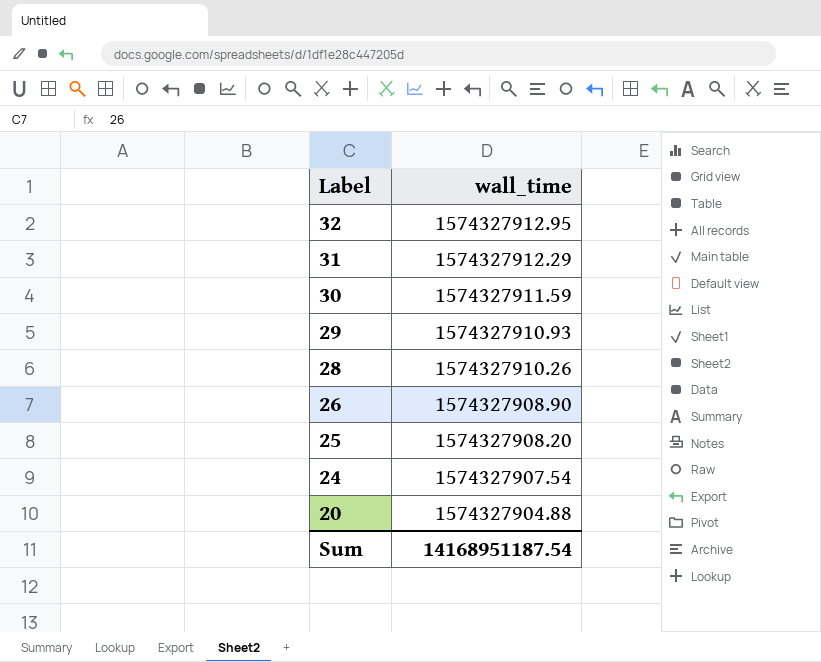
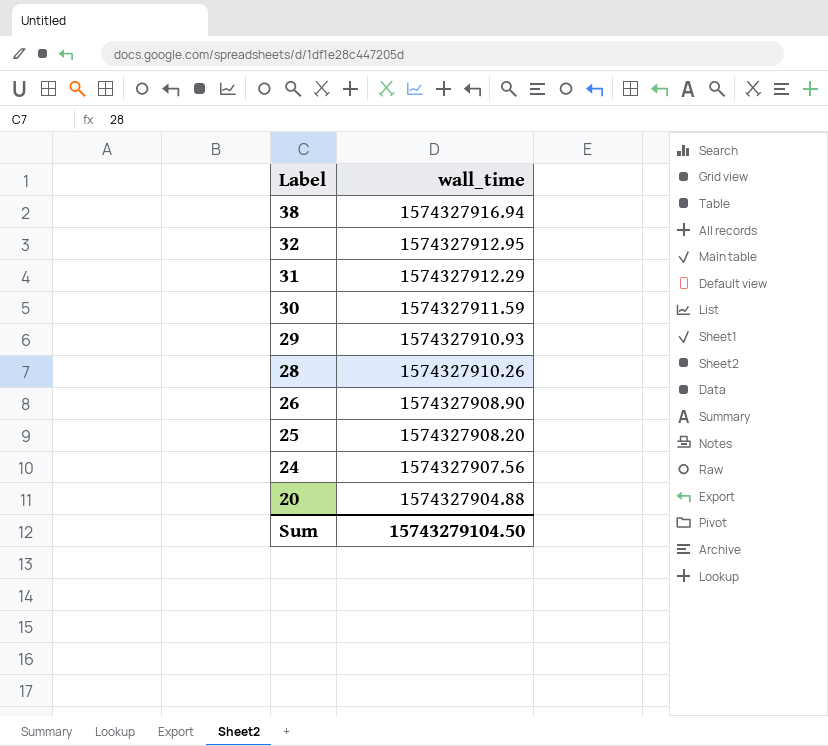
row 38: none -> 1574327916.94
24 | wall_time: 1574327907.54 -> 1574327907.56
Sum | wall_time: 14168951187.54 -> 15743279104.50

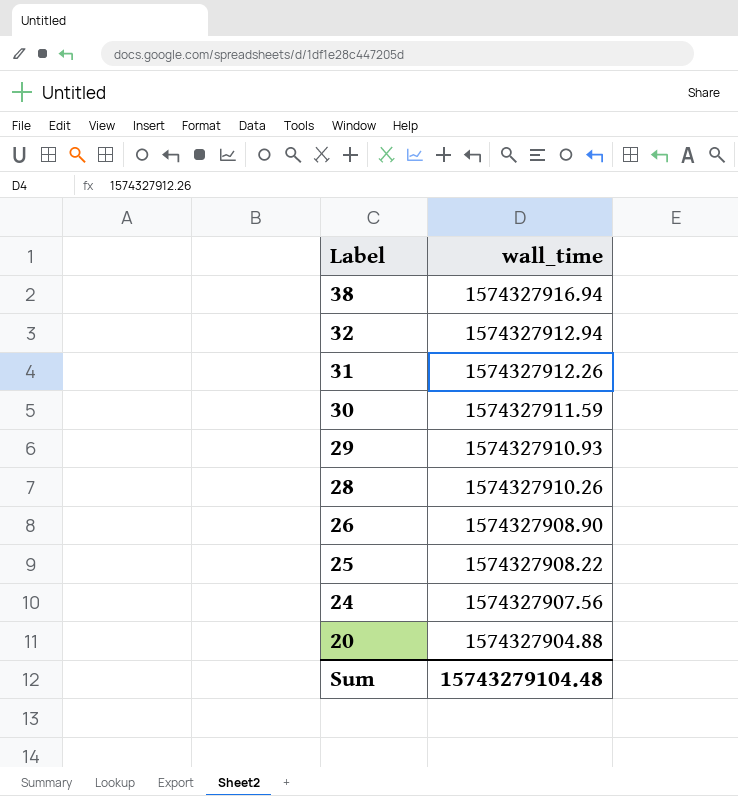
32 | wall_time: 1574327912.95 -> 1574327912.94
31 | wall_time: 1574327912.29 -> 1574327912.26
25 | wall_time: 1574327908.20 -> 1574327908.22
Sum | wall_time: 15743279104.50 -> 15743279104.48

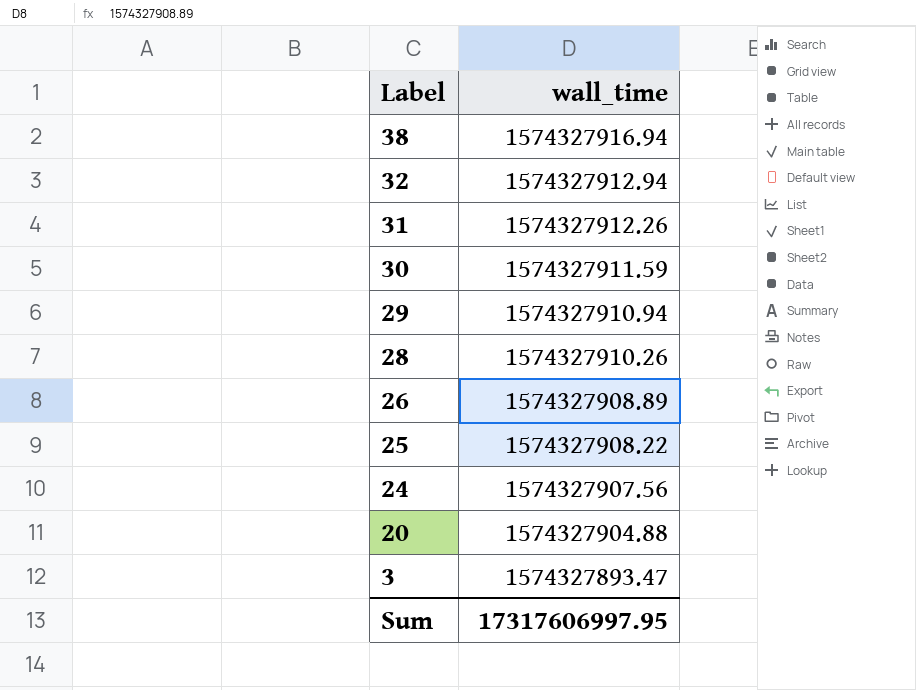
29 | wall_time: 1574327910.93 -> 1574327910.94
26 | wall_time: 1574327908.90 -> 1574327908.89
row 3: none -> 1574327893.47
Sum | wall_time: 15743279104.48 -> 17317606997.95

